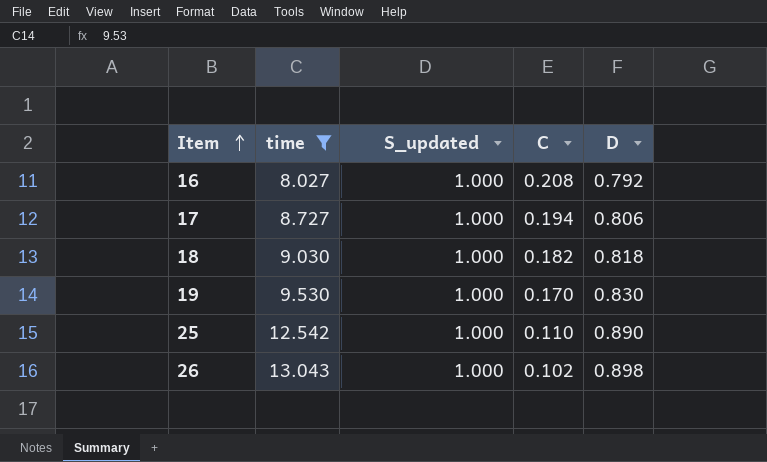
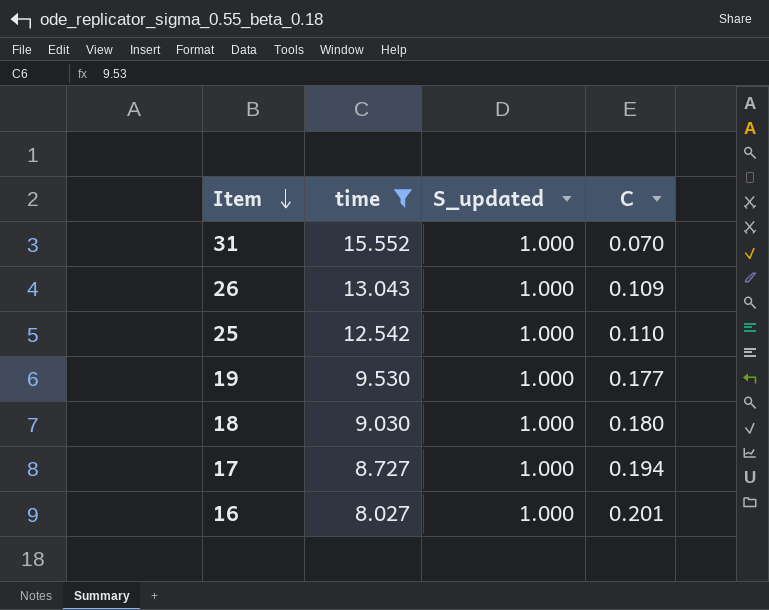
row order: Item ascending -> Item descending
column D | formula: [S_updated] - [C] -> none
row 31: none -> 15.552 | 1.000 | 0.070
26 | C: 0.102 -> 0.109
19 | C: 0.170 -> 0.177
18 | C: 0.182 -> 0.180
16 | C: 0.208 -> 0.201

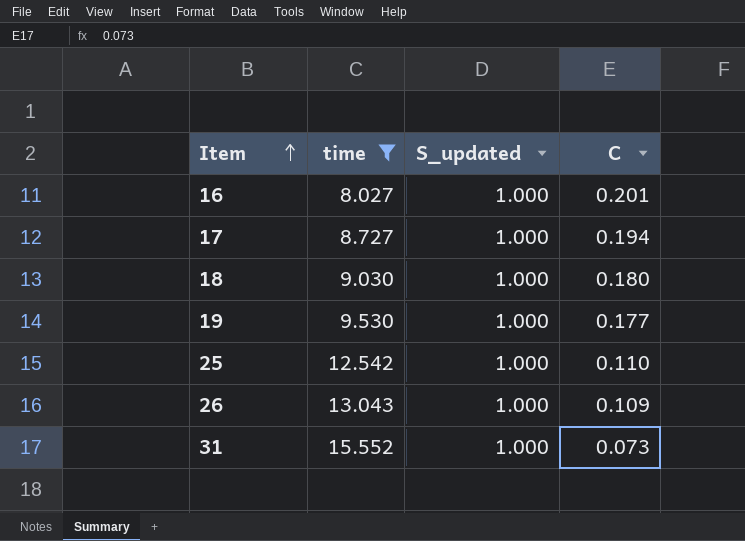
row order: Item descending -> Item ascending
31 | C: 0.070 -> 0.073

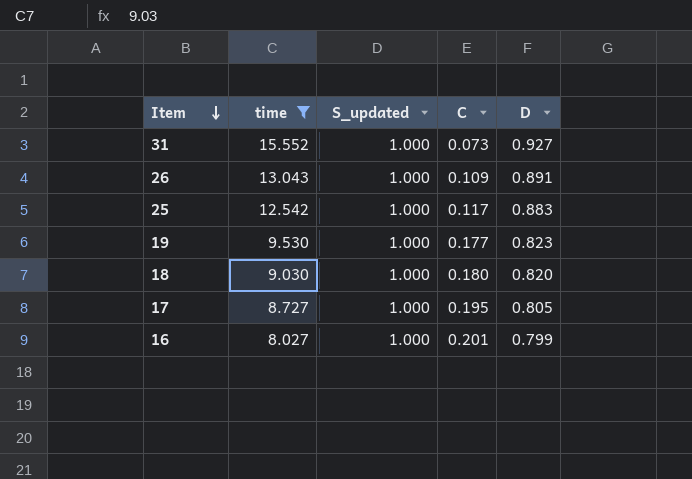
row order: Item ascending -> Item descending
column D | formula: none -> [S_updated] - [C]
25 | C: 0.110 -> 0.117
17 | C: 0.194 -> 0.195

